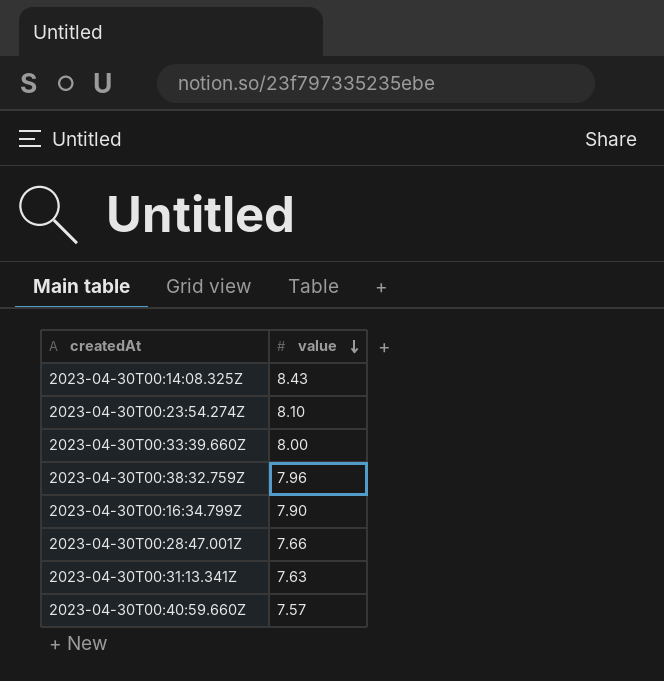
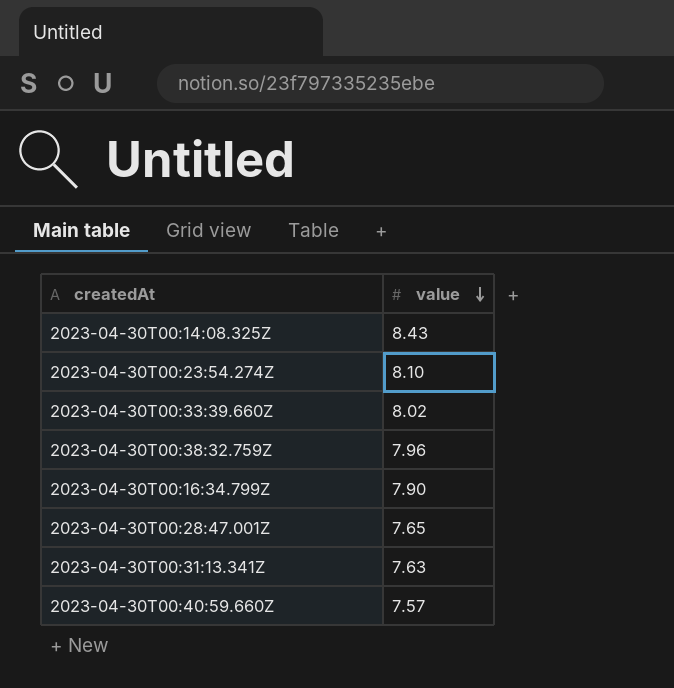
2023-04-30T00:33:39.660Z | value: 8.00 -> 8.02
2023-04-30T00:28:47.001Z | value: 7.66 -> 7.65

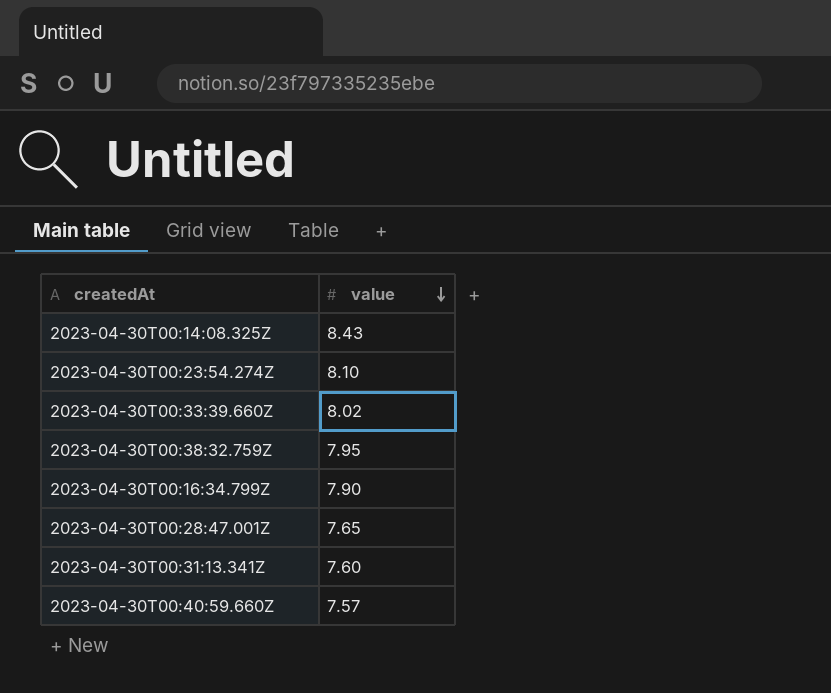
2023-04-30T00:38:32.759Z | value: 7.96 -> 7.95
2023-04-30T00:31:13.341Z | value: 7.63 -> 7.60

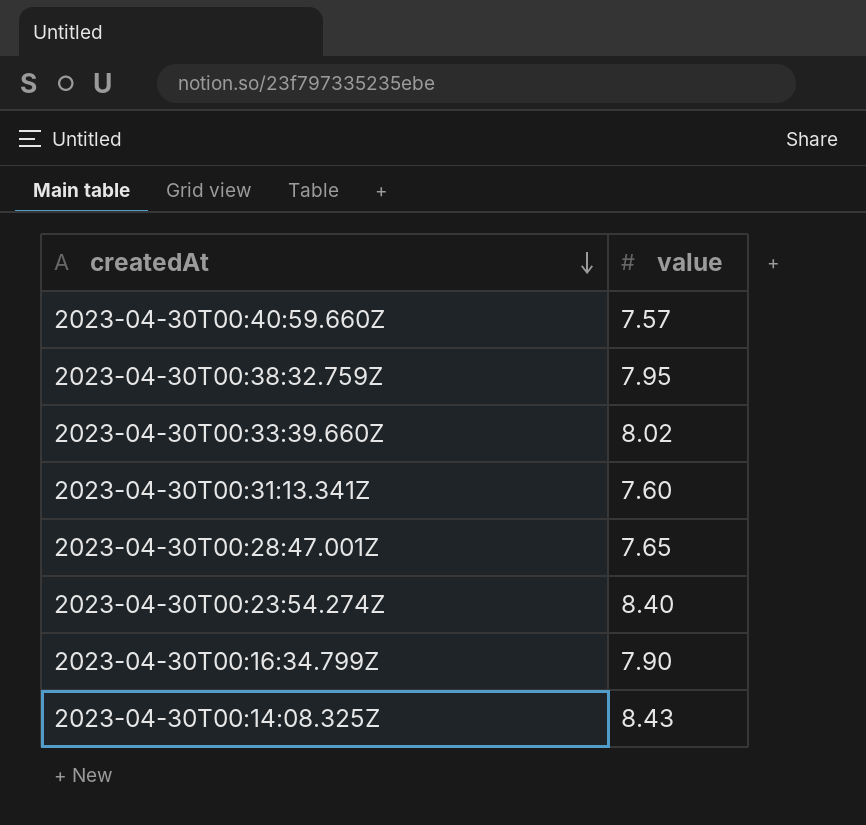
row order: value descending -> createdAt descending
2023-04-30T00:23:54.274Z | value: 8.10 -> 8.40

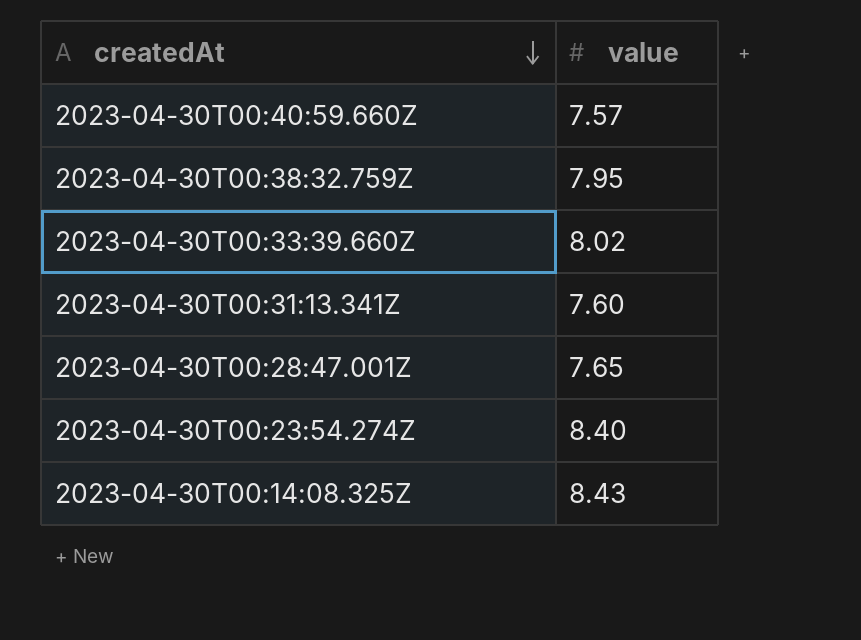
row 2023-04-30T00:16:34.799Z: 7.90 -> none

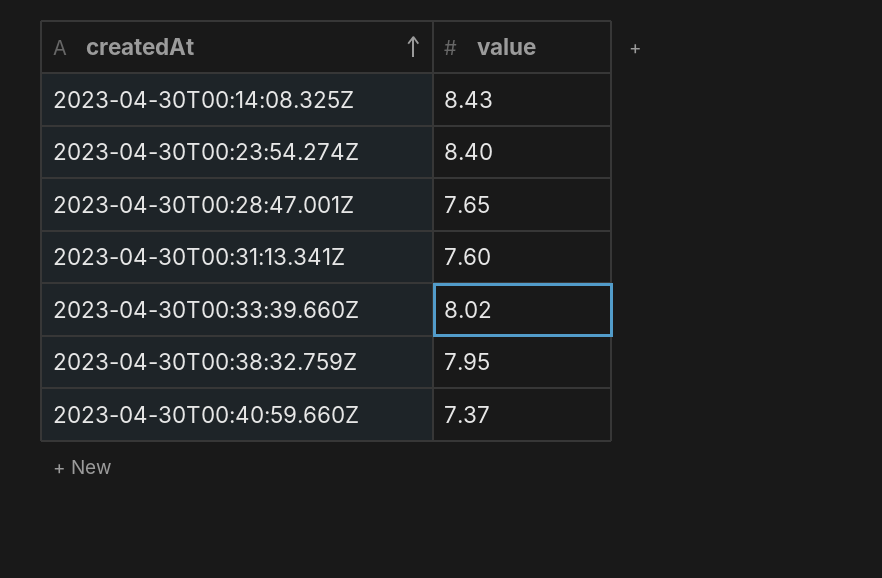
row order: createdAt descending -> createdAt ascending
2023-04-30T00:40:59.660Z | value: 7.57 -> 7.37

